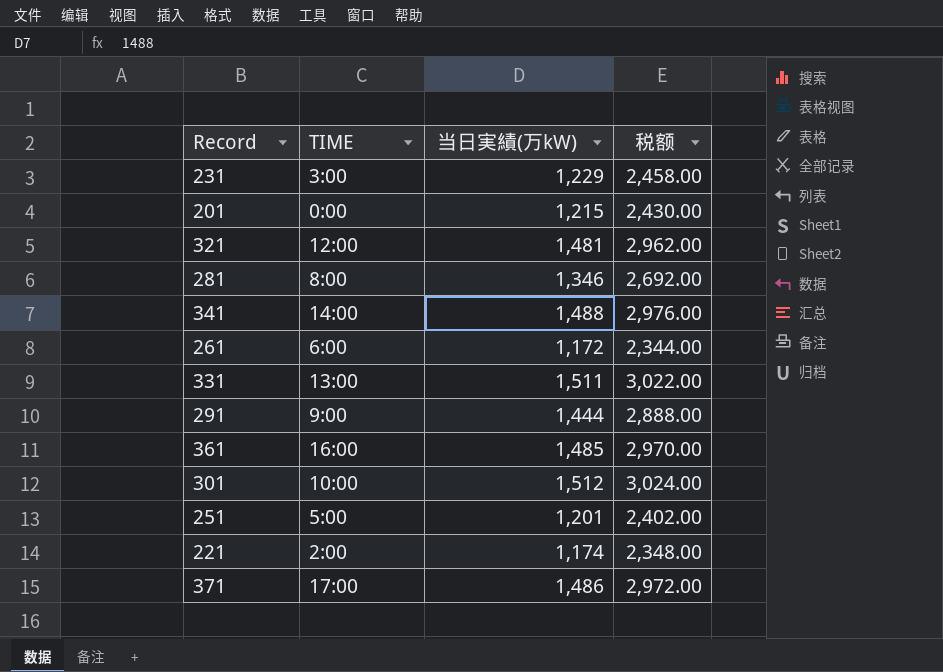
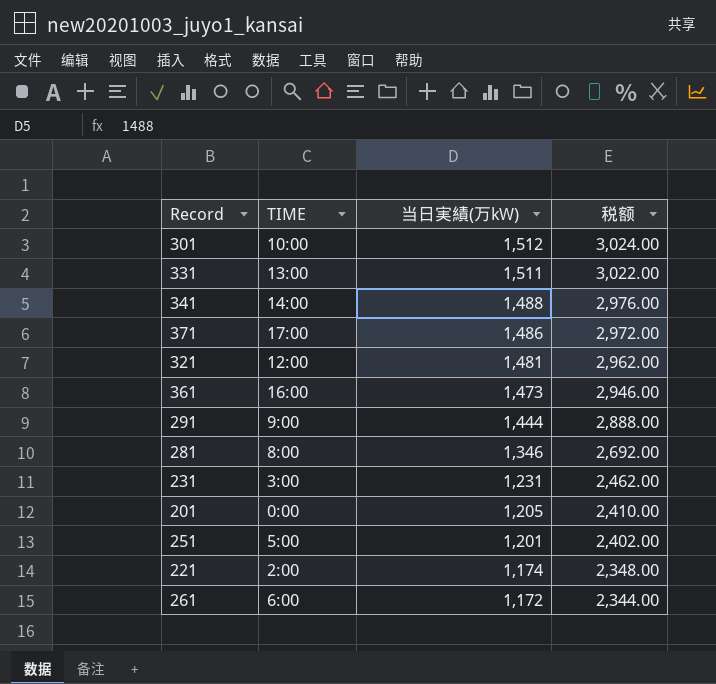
row order: none -> 当日実績(万kW) descending
361 | 当日実績(万kW): 1,485 -> 1,473
361 | 税额: 2,970.00 -> 2,946.00
231 | 当日実績(万kW): 1,229 -> 1,231
231 | 税额: 2,458.00 -> 2,462.00
201 | 当日実績(万kW): 1,215 -> 1,205
201 | 税额: 2,430.00 -> 2,410.00

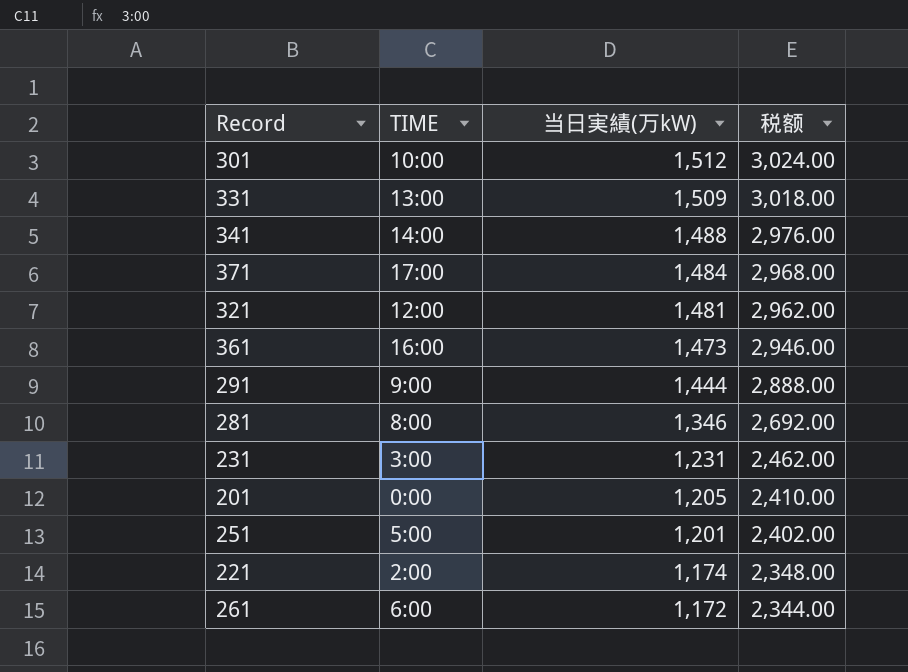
331 | 当日実績(万kW): 1,511 -> 1,509
331 | 税额: 3,022.00 -> 3,018.00
371 | 当日実績(万kW): 1,486 -> 1,484
371 | 税额: 2,972.00 -> 2,968.00

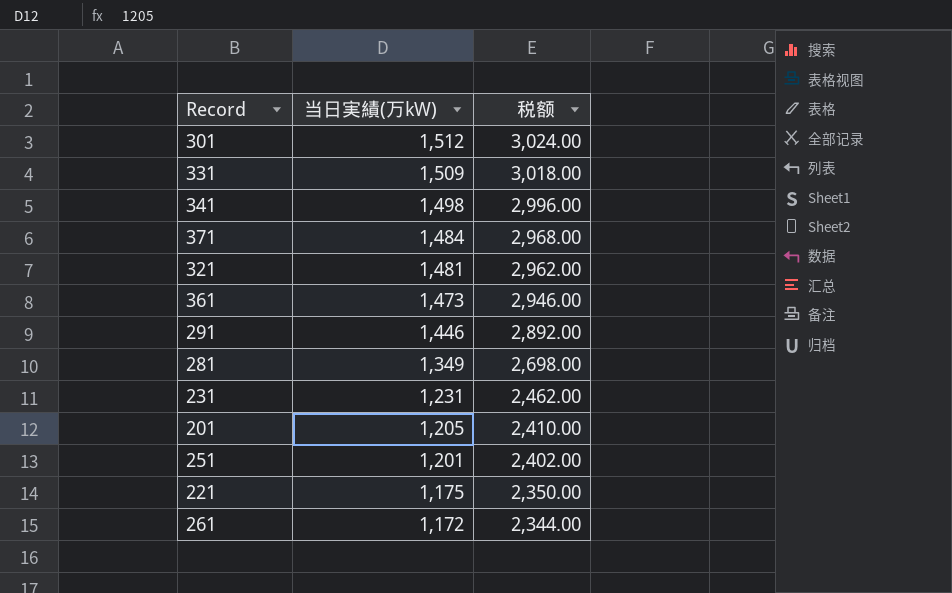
column TIME | position: 2 -> none
341 | 当日実績(万kW): 1,488 -> 1,498
341 | 税额: 2,976.00 -> 2,996.00
291 | 当日実績(万kW): 1,444 -> 1,446
291 | 税额: 2,888.00 -> 2,892.00
281 | 当日実績(万kW): 1,346 -> 1,349
281 | 税额: 2,692.00 -> 2,698.00
221 | 当日実績(万kW): 1,174 -> 1,175
221 | 税额: 2,348.00 -> 2,350.00

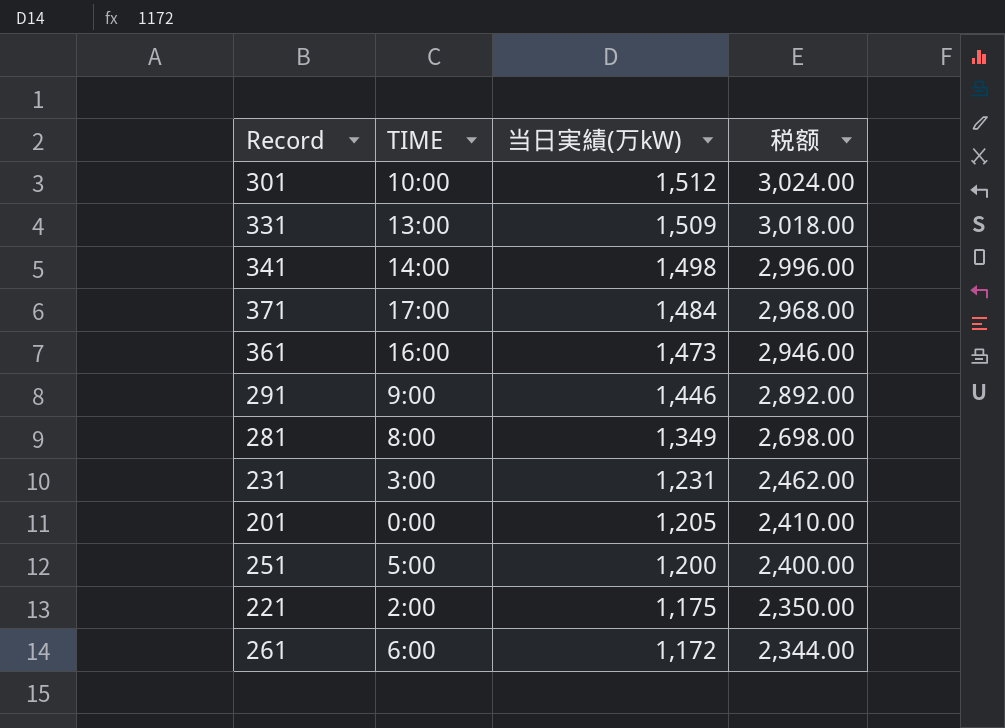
column TIME | position: none -> 2
row 321: 1,481 | 2,962.00 -> none
251 | 当日実績(万kW): 1,201 -> 1,200
251 | 税额: 2,402.00 -> 2,400.00

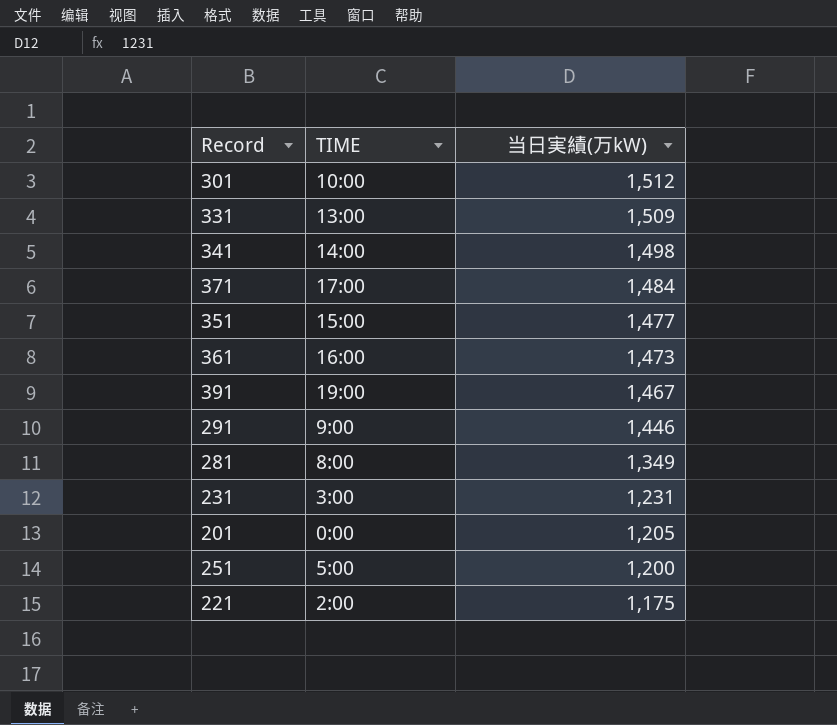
column 税额 | formula: [当日実績(万kW)] * 2 -> none
row 261: 6:00 | 1,172 | 2,344.00 -> none
row 351: none -> 15:00 | 1,477
row 391: none -> 19:00 | 1,467

